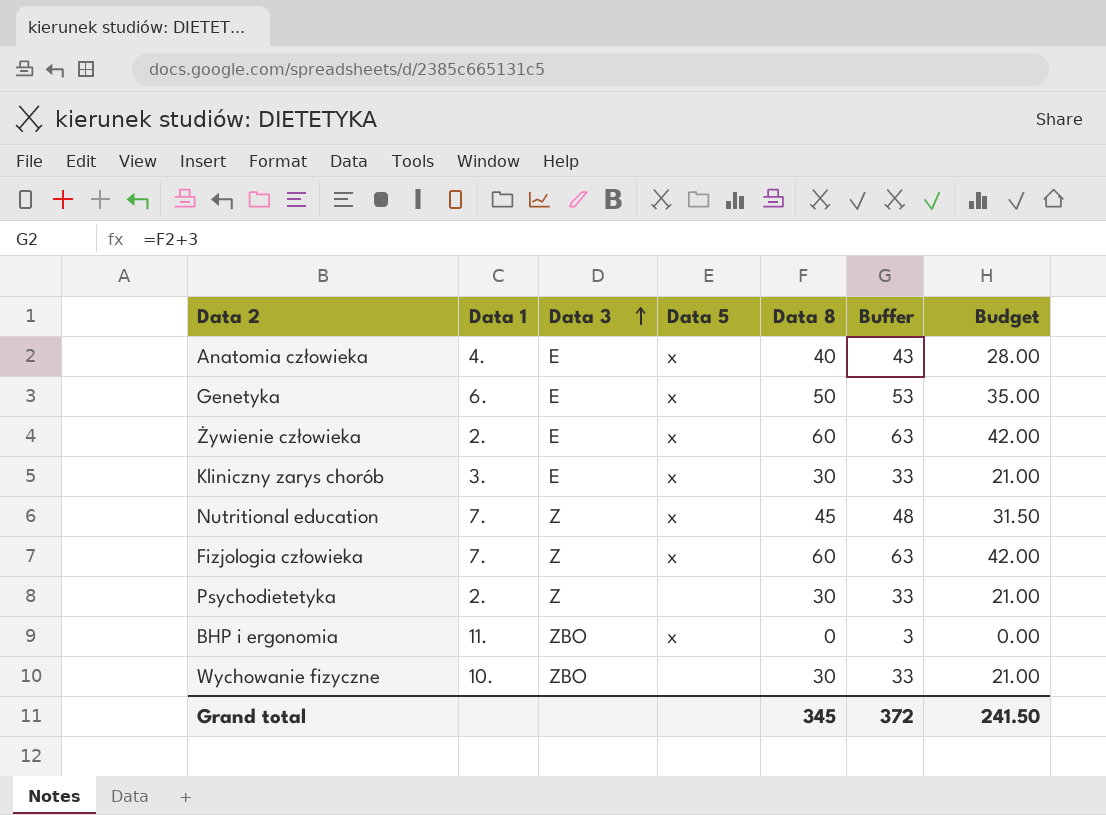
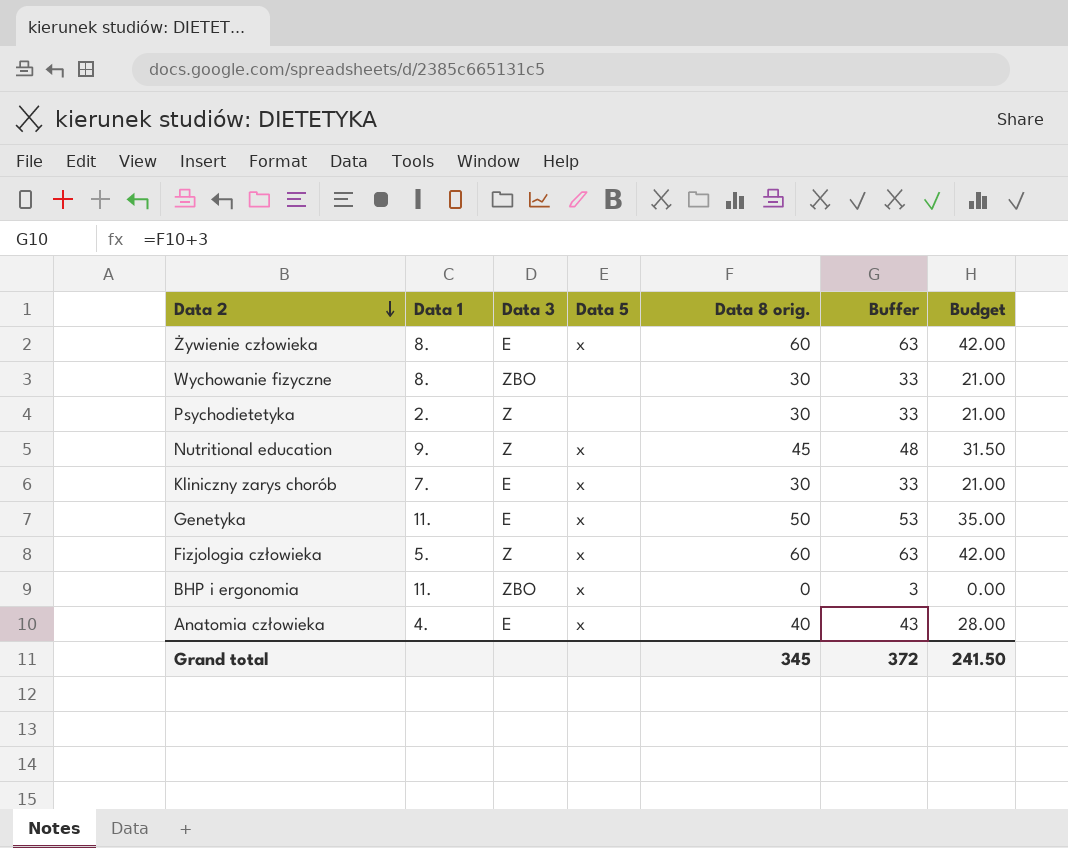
row order: Data 3 ascending -> Data 2 descending
column name: Data 8 -> Data 8 orig.
Żywienie człowieka | Data 1: 2. -> 8.
Wychowanie fizyczne | Data 1: 10. -> 8.
Nutritional education | Data 1: 7. -> 9.
Kliniczny zarys chorób | Data 1: 3. -> 7.
Genetyka | Data 1: 6. -> 11.
Fizjologia człowieka | Data 1: 7. -> 5.

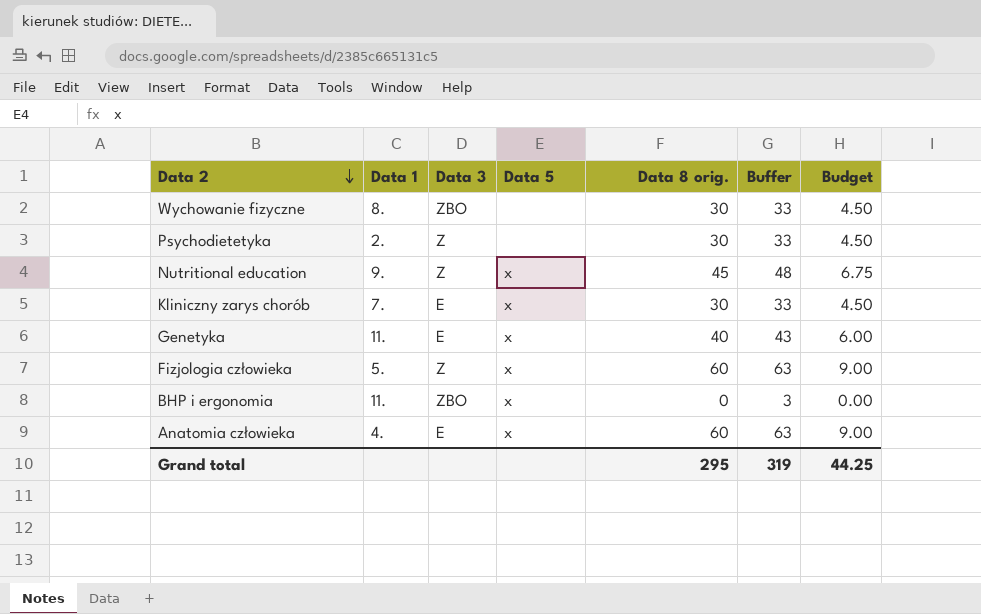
column Budget | formula: [Data 8 orig.] * 0.7 -> [Data 8 orig.] * 0.15
row Żywienie człowieka: 8. | E | x | 60 | 63 | 42.00 -> none
Genetyka | Data 8 orig.: 50 -> 40
Genetyka | Buffer: 53 -> 43
Anatomia człowieka | Data 8 orig.: 40 -> 60
Anatomia człowieka | Buffer: 43 -> 63
Grand total | Data 8 orig.: 345 -> 295
Grand total | Buffer: 372 -> 319
Grand total | Budget: 241.50 -> 44.25

